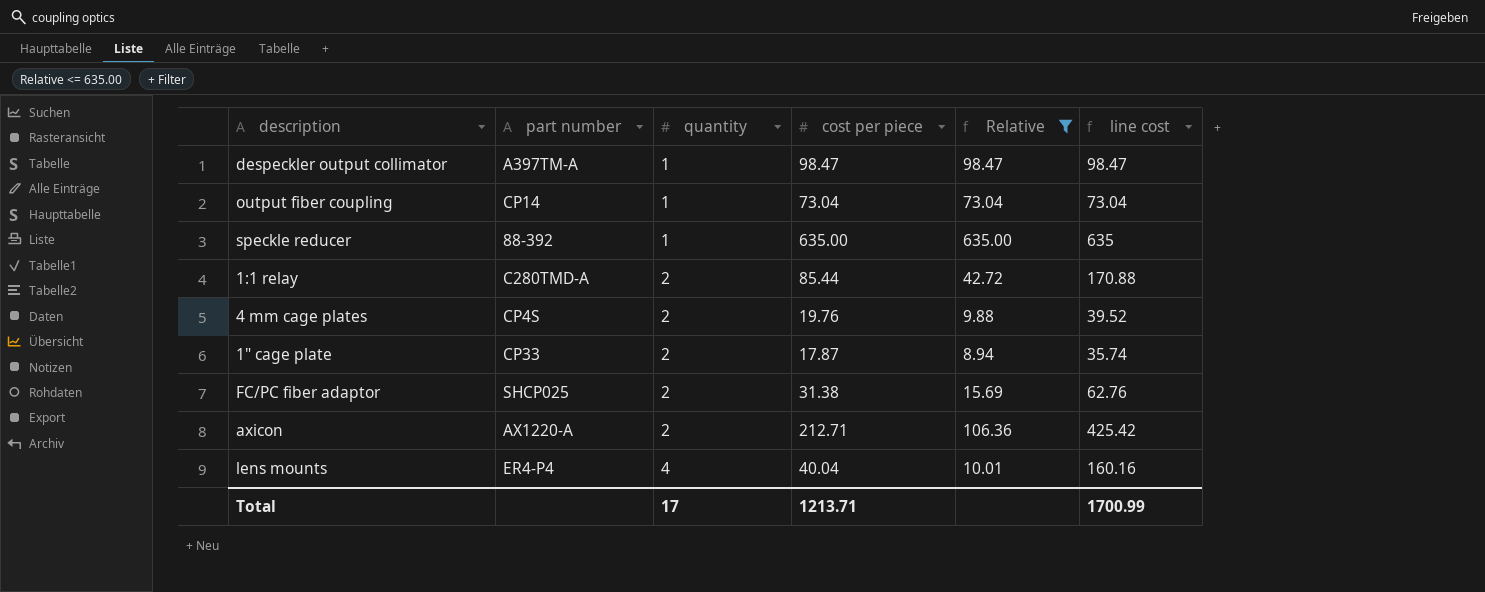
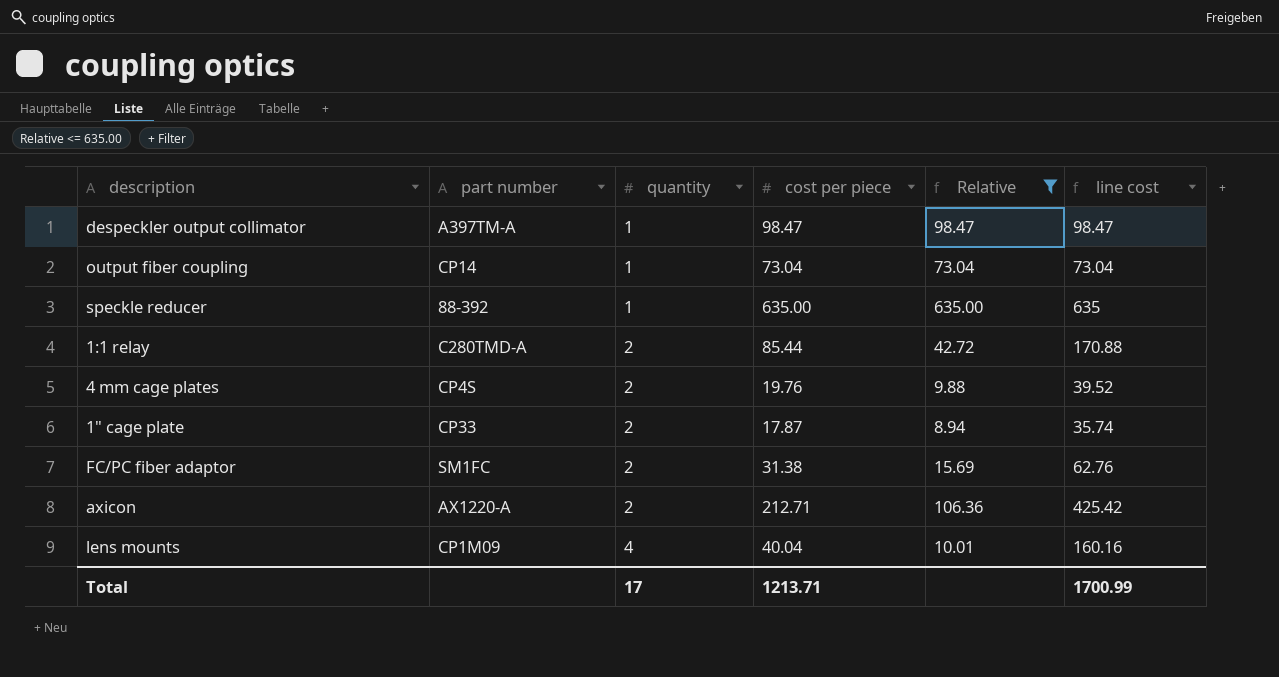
FC/PC fiber adaptor | part number: SHCP025 -> SM1FC
lens mounts | part number: ER4-P4 -> CP1M09

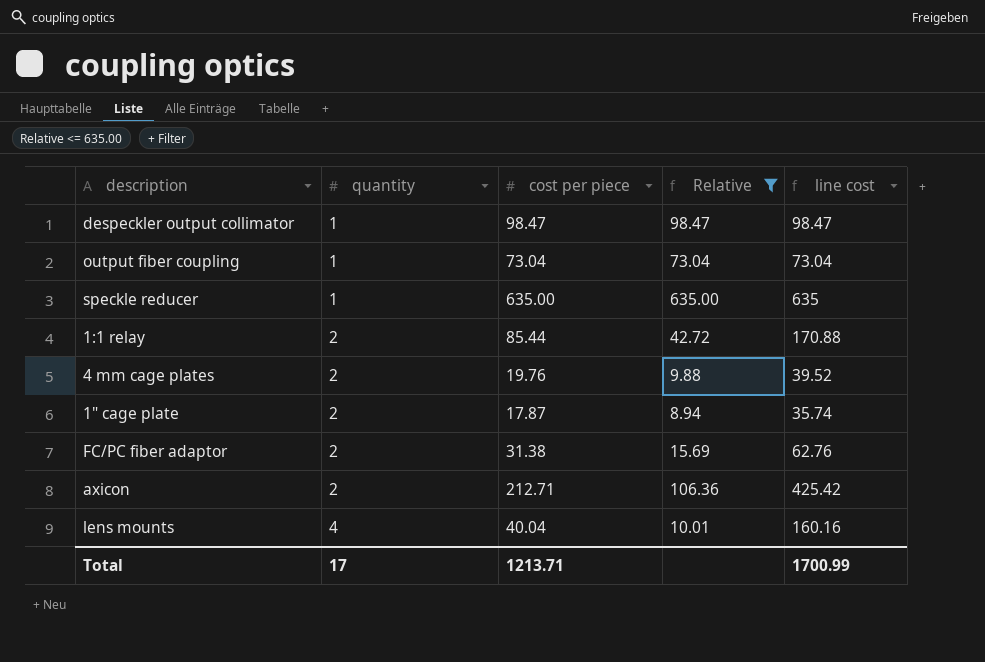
column part number | position: 2 -> none

